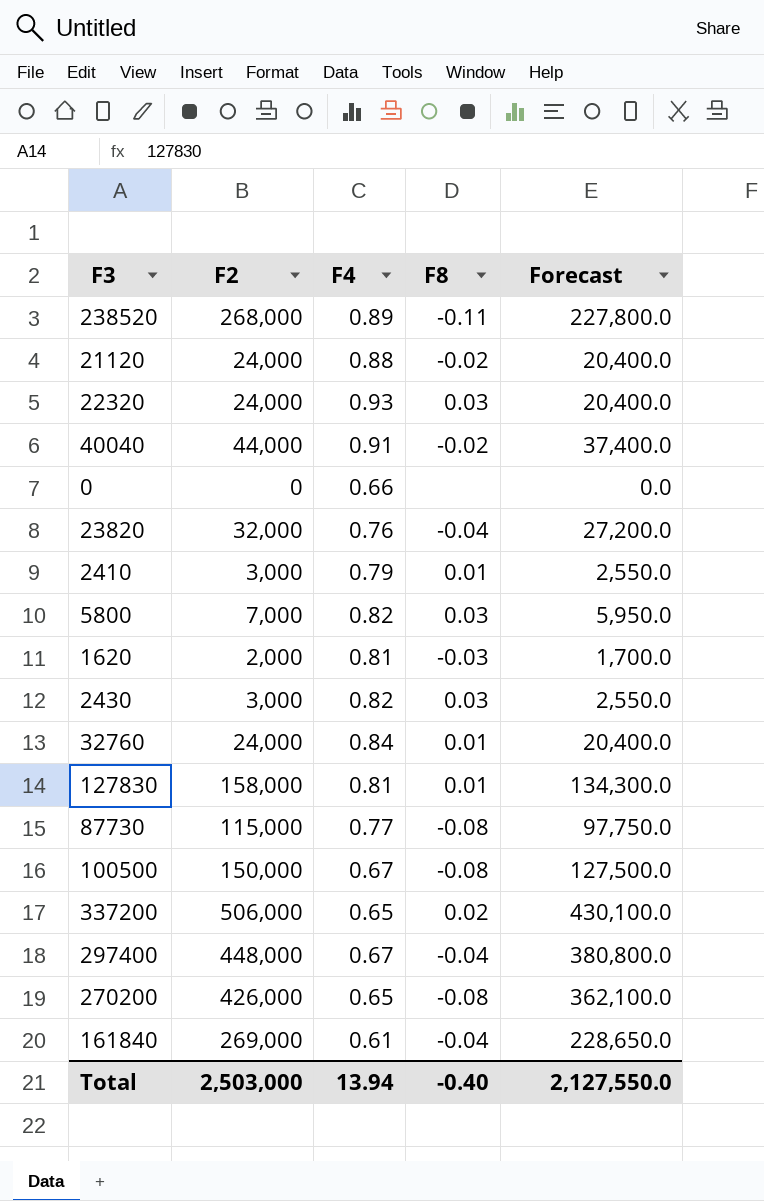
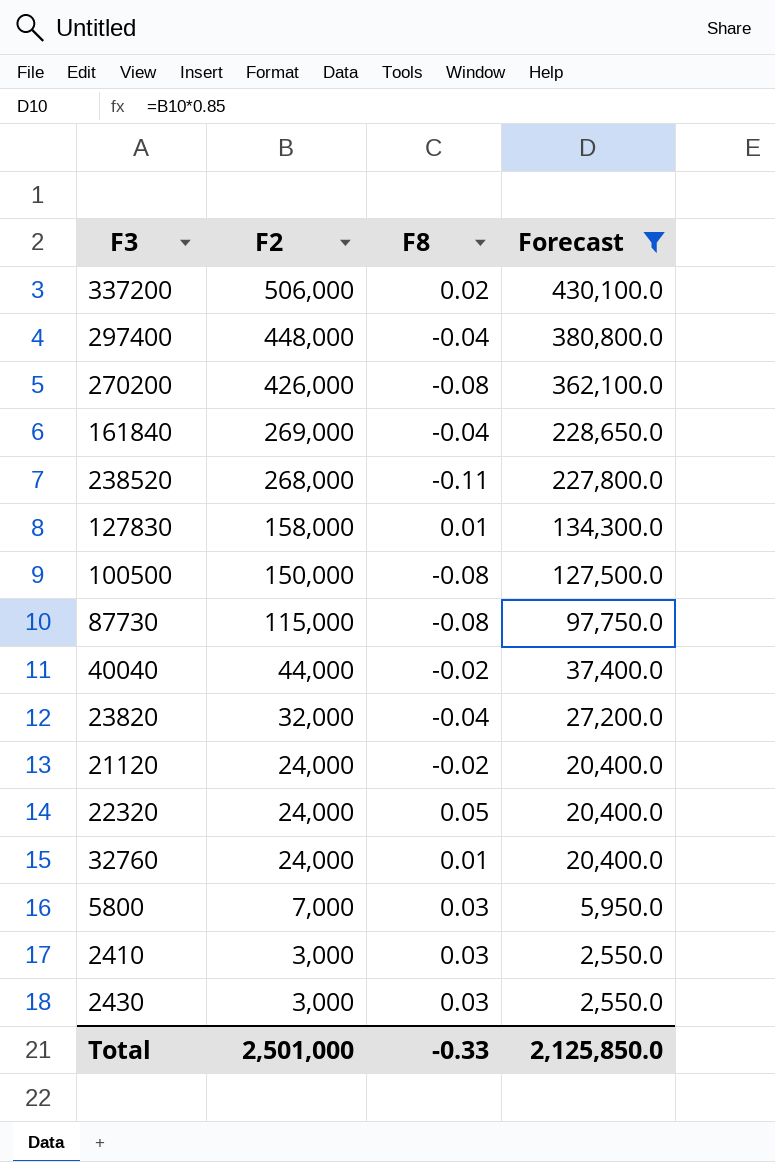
filter: none -> Forecast >= 2,550.0
row order: none -> F2 descending
column F4 | position: 3 -> none
22320 | F8: 0.03 -> 0.05
2410 | F8: 0.01 -> 0.03
Total | F2: 2,503,000 -> 2,501,000
Total | F8: -0.40 -> -0.33
Total | Forecast: 2,127,550.0 -> 2,125,850.0

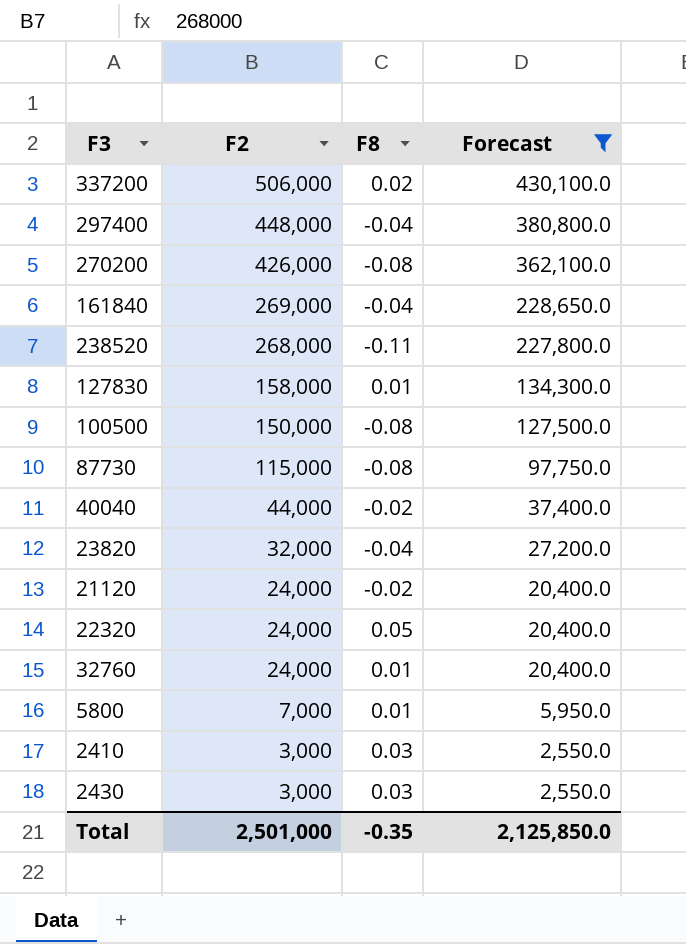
5800 | F8: 0.03 -> 0.01
Total | F8: -0.33 -> -0.35

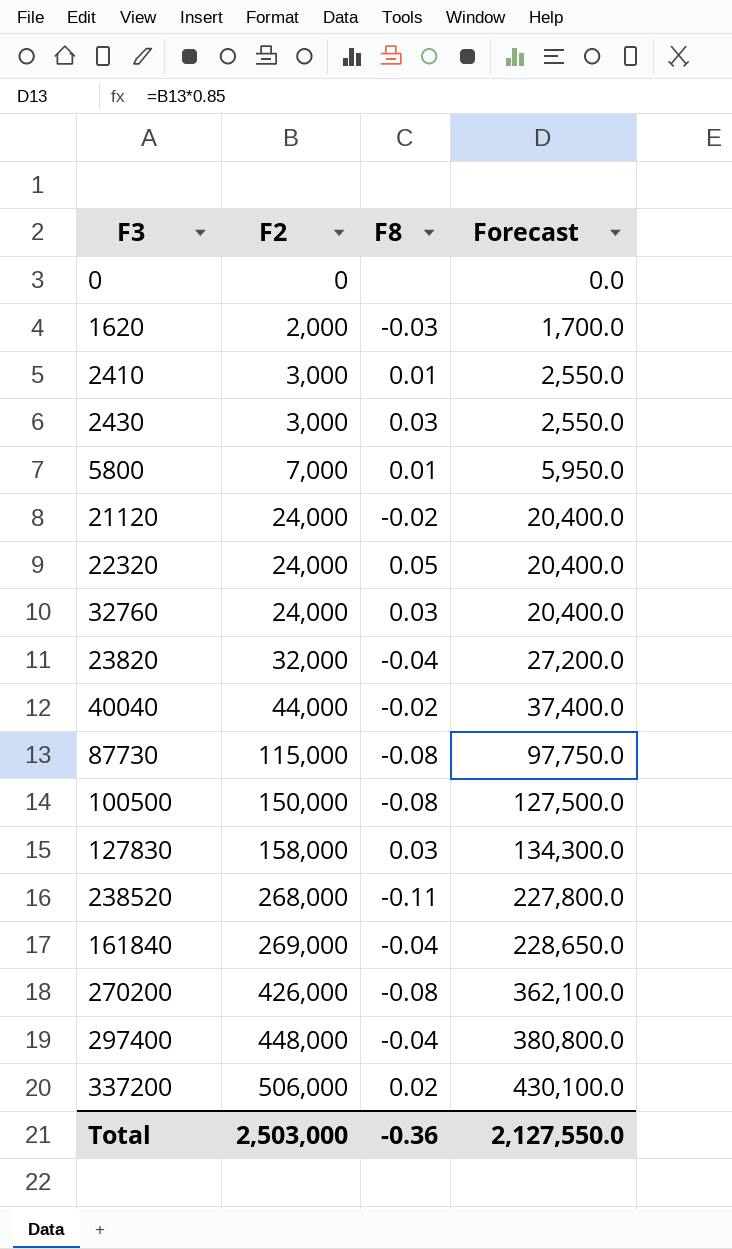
filter: Forecast >= 2,550.0 -> none
row order: F2 descending -> F2 ascending
2410 | F8: 0.03 -> 0.01
32760 | F8: 0.01 -> 0.03
127830 | F8: 0.01 -> 0.03
Total | F2: 2,501,000 -> 2,503,000
Total | F8: -0.35 -> -0.36
Total | Forecast: 2,125,850.0 -> 2,127,550.0

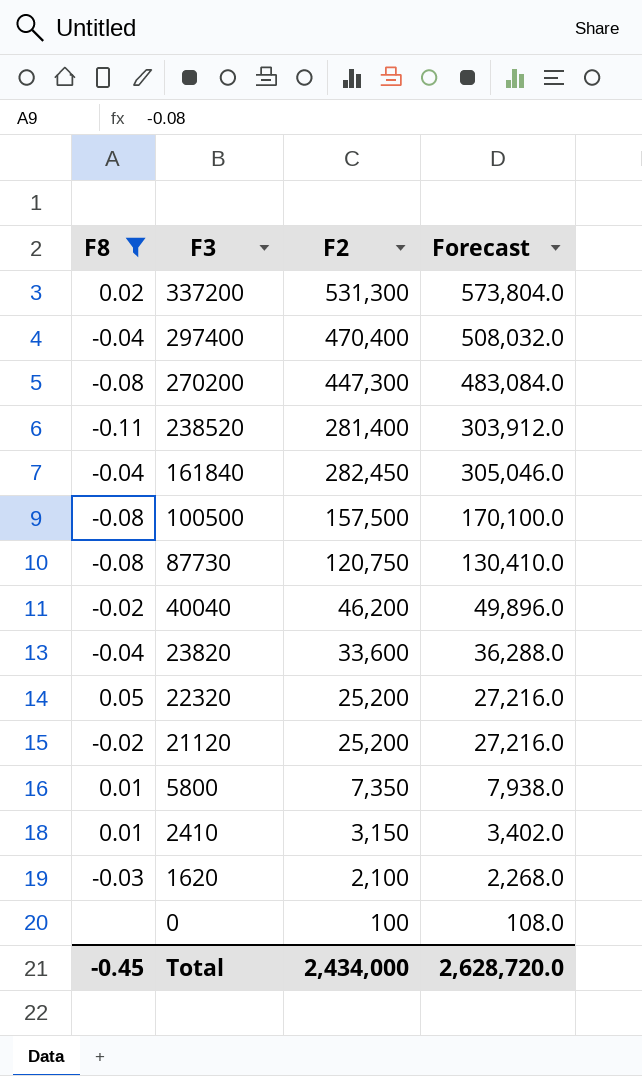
filter: none -> F8 != 0.03
row order: F2 ascending -> F3 descending
column F8 | position: 3 -> 1
column Forecast | formula: [F2] * 0.85 -> [F2] * 1.08
337200 | F2: 506,000 -> 531,300
297400 | F2: 448,000 -> 470,400
270200 | F2: 426,000 -> 447,300
238520 | F2: 268,000 -> 281,400
161840 | F2: 269,000 -> 282,450
100500 | F2: 150,000 -> 157,500
87730 | F2: 115,000 -> 120,750
40040 | F2: 44,000 -> 46,200
23820 | F2: 32,000 -> 33,600
22320 | F2: 24,000 -> 25,200
21120 | F2: 24,000 -> 25,200
5800 | F2: 7,000 -> 7,350
2410 | F2: 3,000 -> 3,150
1620 | F2: 2,000 -> 2,100
0 | F2: 0 -> 100
Total | F8: -0.36 -> -0.45
Total | F2: 2,503,000 -> 2,434,000
Total | Forecast: 2,127,550.0 -> 2,628,720.0

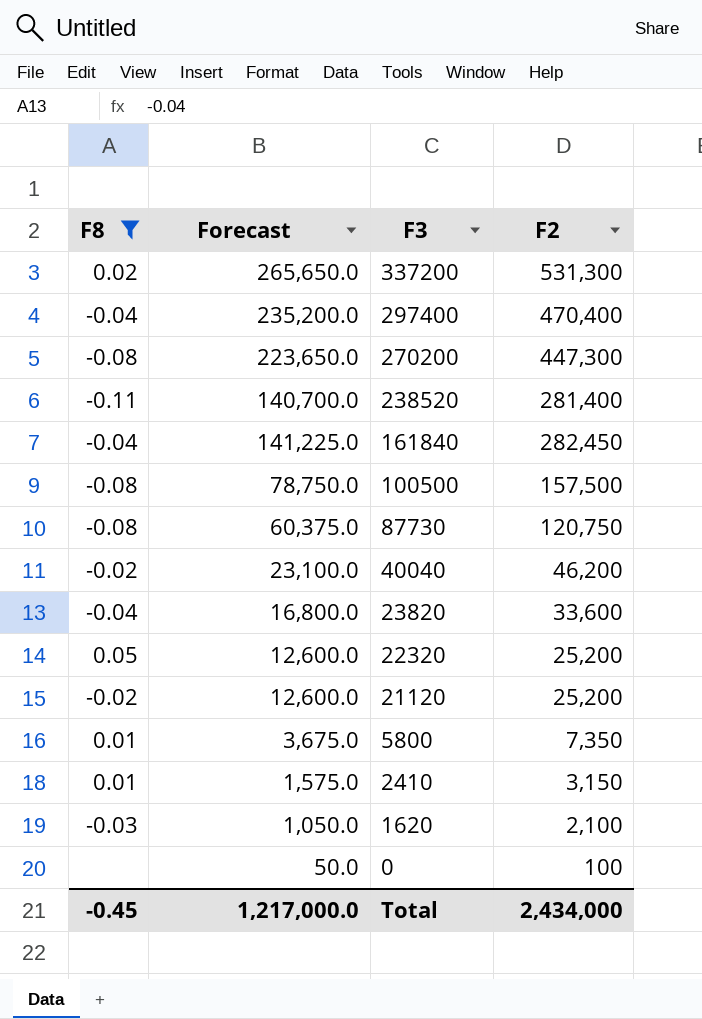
column Forecast | formula: [F2] * 1.08 -> [F2] * 0.5
column Forecast | position: 4 -> 2
Total | Forecast: 2,628,720.0 -> 1,217,000.0

